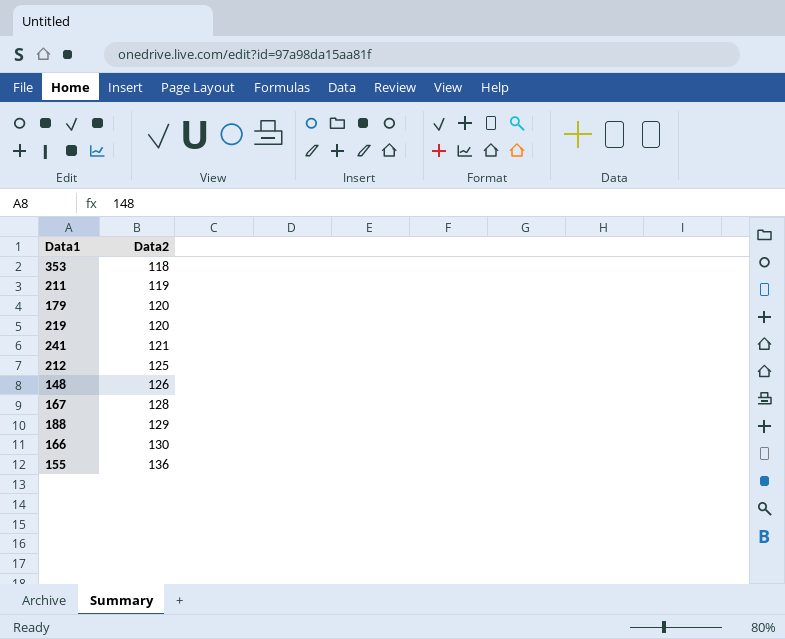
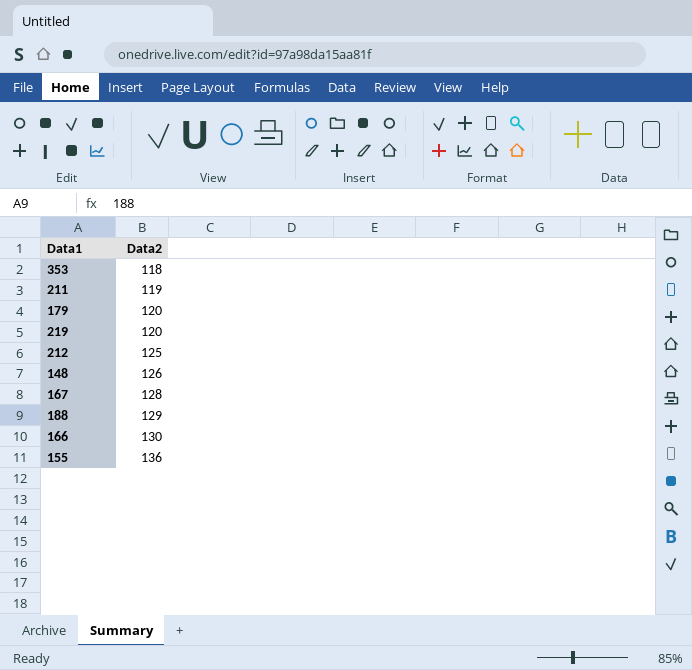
row 241: 121 -> none

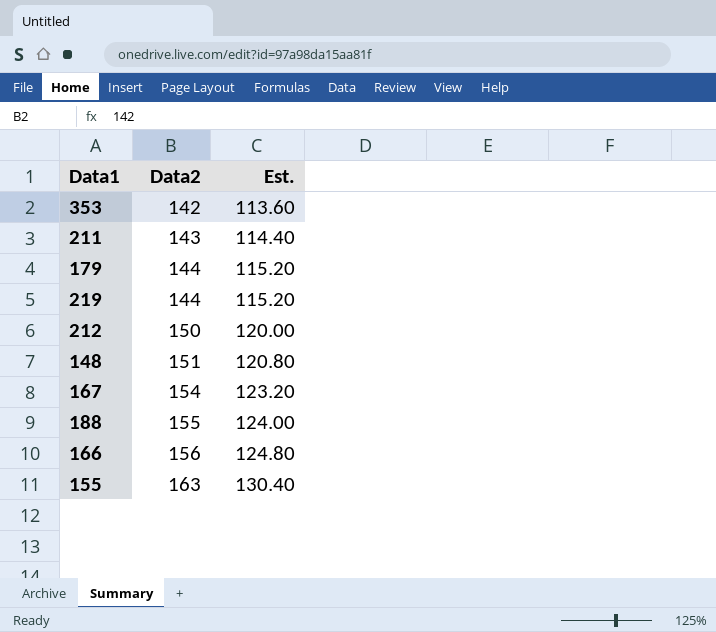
column Est. | formula: none -> [Data2] * 0.8
353 | Data2: 118 -> 142
211 | Data2: 119 -> 143
179 | Data2: 120 -> 144
219 | Data2: 120 -> 144
212 | Data2: 125 -> 150
148 | Data2: 126 -> 151
167 | Data2: 128 -> 154
188 | Data2: 129 -> 155
166 | Data2: 130 -> 156
155 | Data2: 136 -> 163

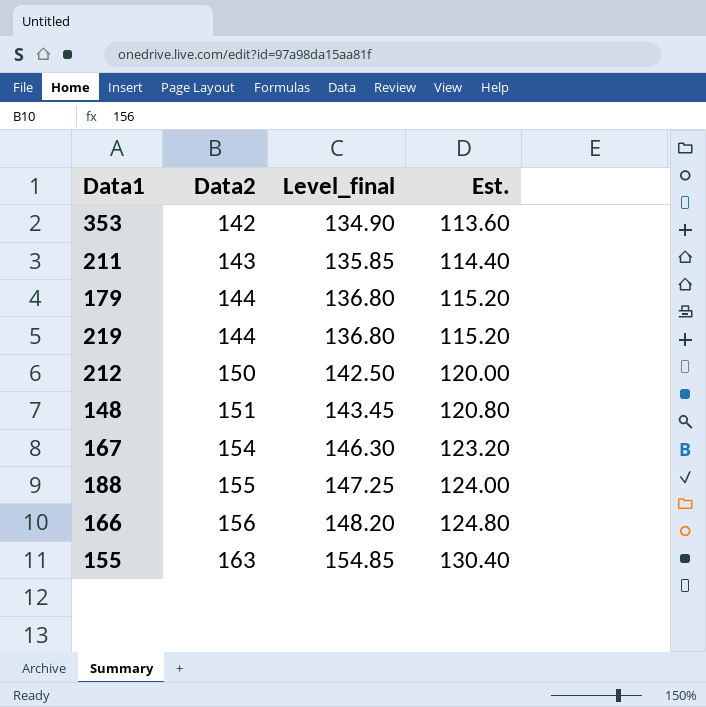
column Level_final | formula: none -> [Data2] * 0.95

